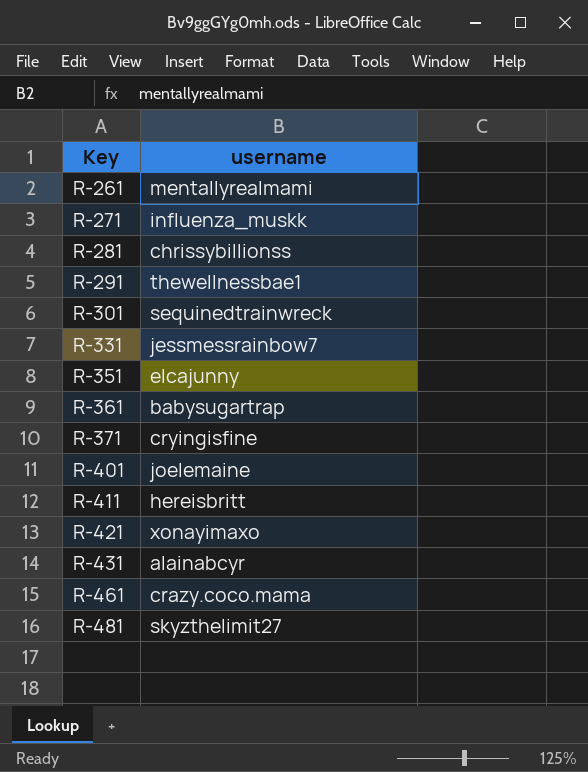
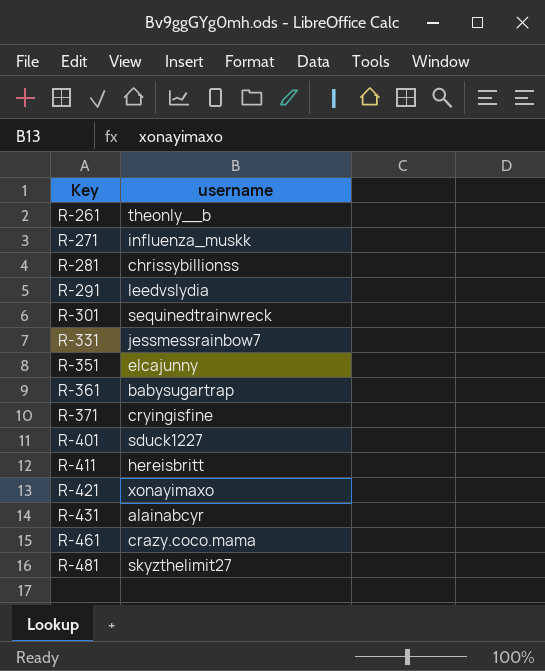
R-261 | username: mentallyrealmami -> theonly__b
R-291 | username: thewellnessbae1 -> leedvslydia
R-401 | username: joelemaine -> sduck1227

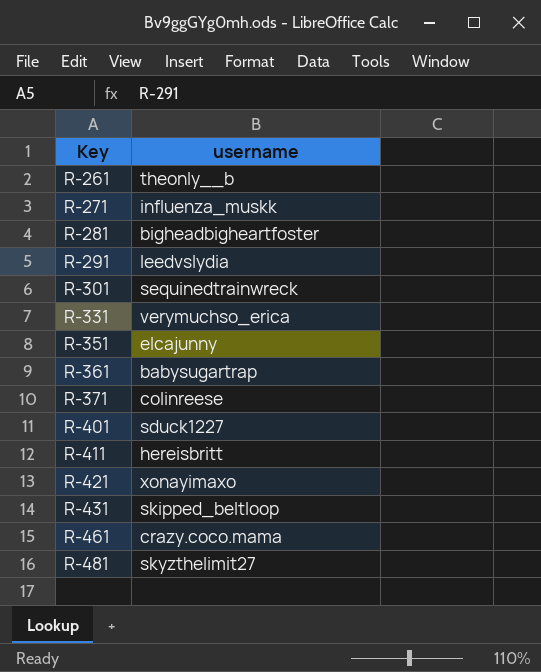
R-281 | username: chrissybillionss -> bigheadbigheartfoster
R-331 | username: jessmessrainbow7 -> verymuchso_erica
R-371 | username: cryingisfine -> colinreese
R-431 | username: alainabcyr -> skipped_beltloop

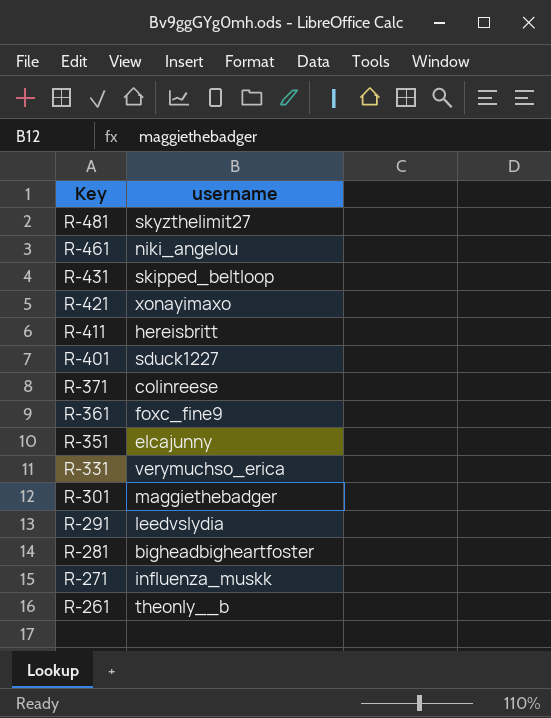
row order: Key ascending -> Key descending
R-461 | username: crazy.coco.mama -> niki_angelou
R-361 | username: babysugartrap -> foxc_fine9
R-301 | username: sequinedtrainwreck -> maggiethebadger

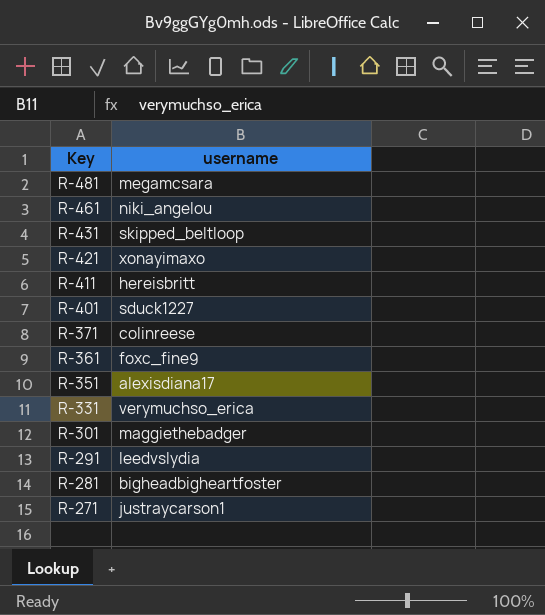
row R-261: theonly__b -> none
R-481 | username: skyzthelimit27 -> megamcsara
R-351 | username: elcajunny -> alexisdiana17
R-271 | username: influenza_muskk -> justraycarson1

